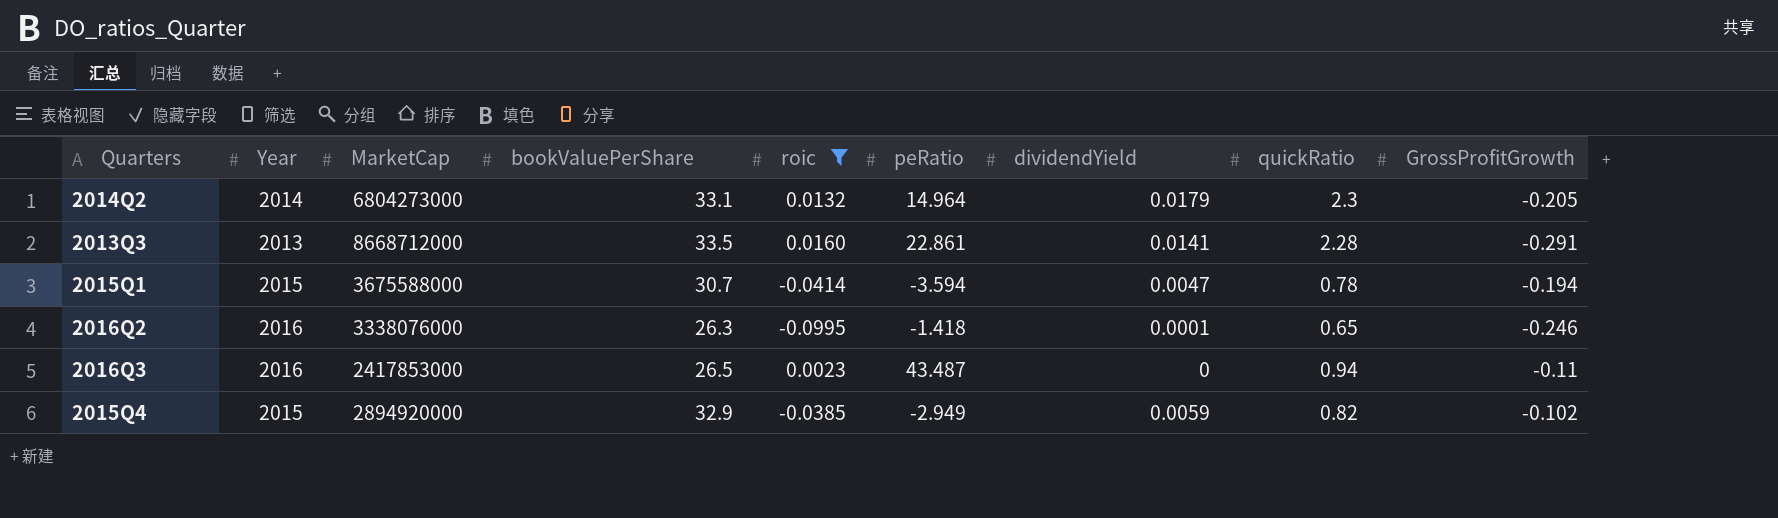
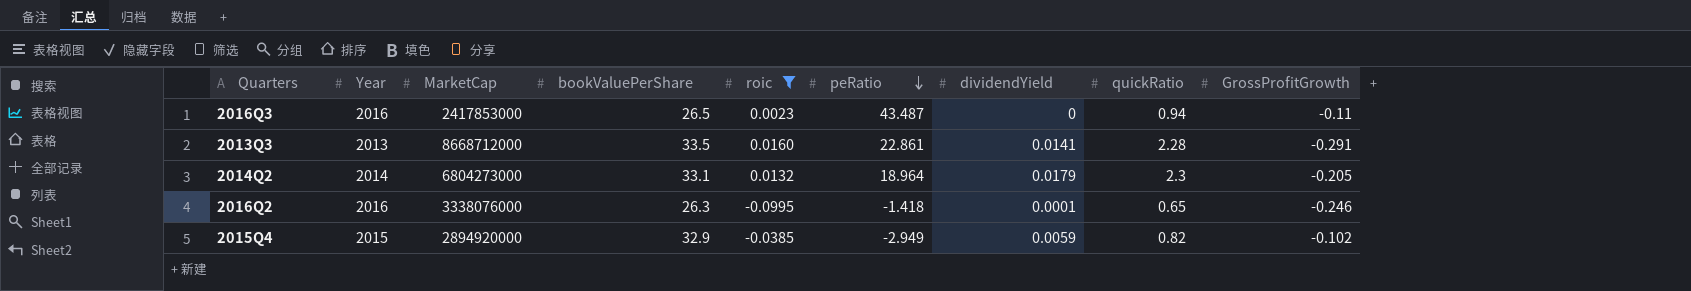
row order: none -> peRatio descending
row 2015Q1: 2015 | 3675588000 | 30.7 | -0.0414 | -3.594 | 0.0047 | 0.78 | -0.194 -> none
2014Q2 | peRatio: 14.964 -> 18.964

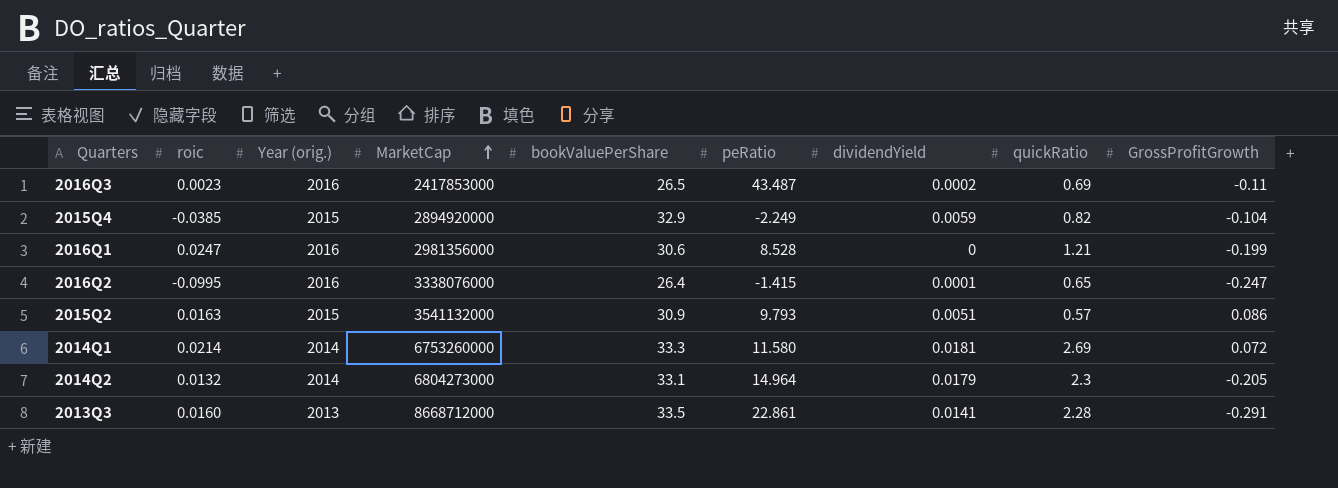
filter: roic <= 0.0160 -> none
row order: peRatio descending -> MarketCap ascending
column roic | position: 5 -> 2
column name: Year -> Year (orig.)
2016Q3 | dividendYield: 0 -> 0.0002
2016Q3 | quickRatio: 0.94 -> 0.69
2015Q4 | peRatio: -2.949 -> -2.249
2015Q4 | GrossProfitGrowth: -0.102 -> -0.104
2016Q2 | bookValuePerShare: 26.3 -> 26.4
2016Q2 | peRatio: -1.418 -> -1.415
2016Q2 | GrossProfitGrowth: -0.246 -> -0.247
2014Q2 | peRatio: 18.964 -> 14.964

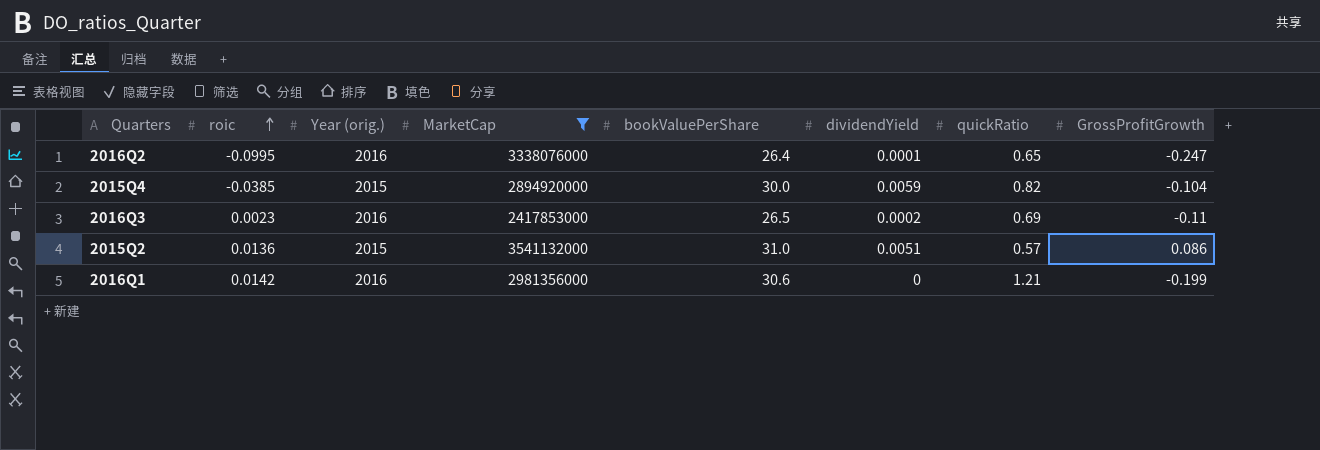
filter: none -> MarketCap <= 3541132000
row order: MarketCap ascending -> roic ascending
column peRatio | position: 6 -> none
2015Q4 | bookValuePerShare: 32.9 -> 30.0
2015Q2 | roic: 0.0163 -> 0.0136
2015Q2 | bookValuePerShare: 30.9 -> 31.0
2016Q1 | roic: 0.0247 -> 0.0142

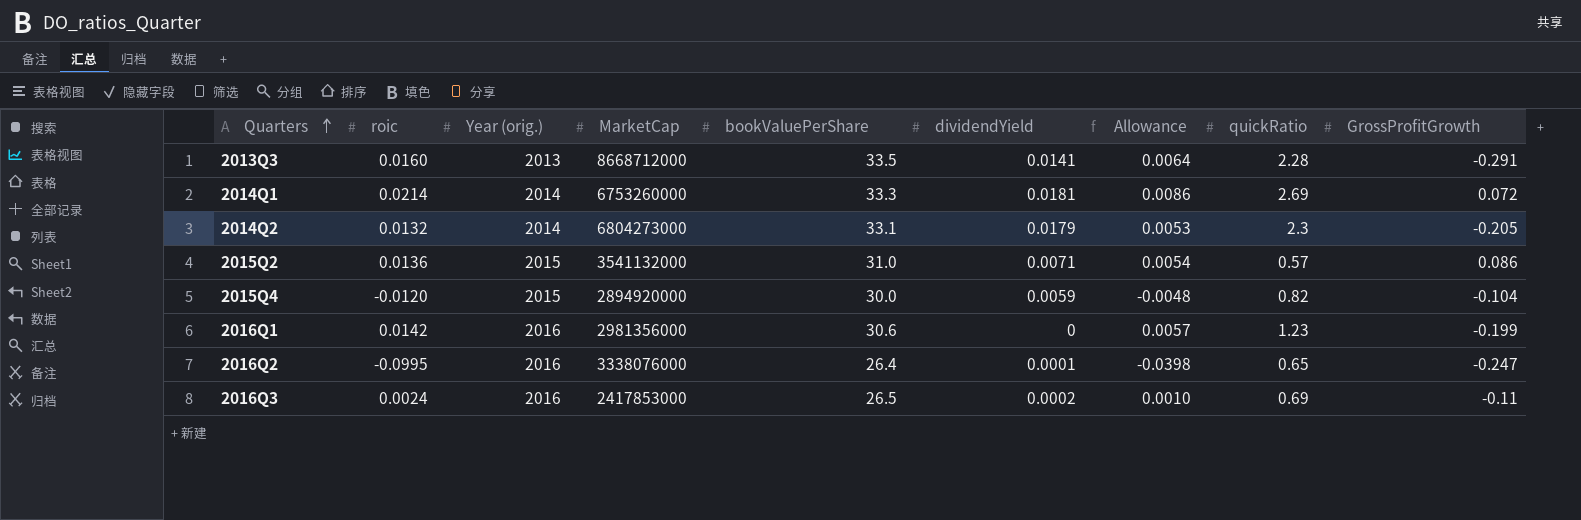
filter: MarketCap <= 3541132000 -> none
row order: roic ascending -> Quarters ascending
column Allowance | formula: none -> [roic] * 0.4
2015Q2 | dividendYield: 0.0051 -> 0.0071
2015Q4 | roic: -0.0385 -> -0.0120
2016Q1 | quickRatio: 1.21 -> 1.23
2016Q3 | roic: 0.0023 -> 0.0024

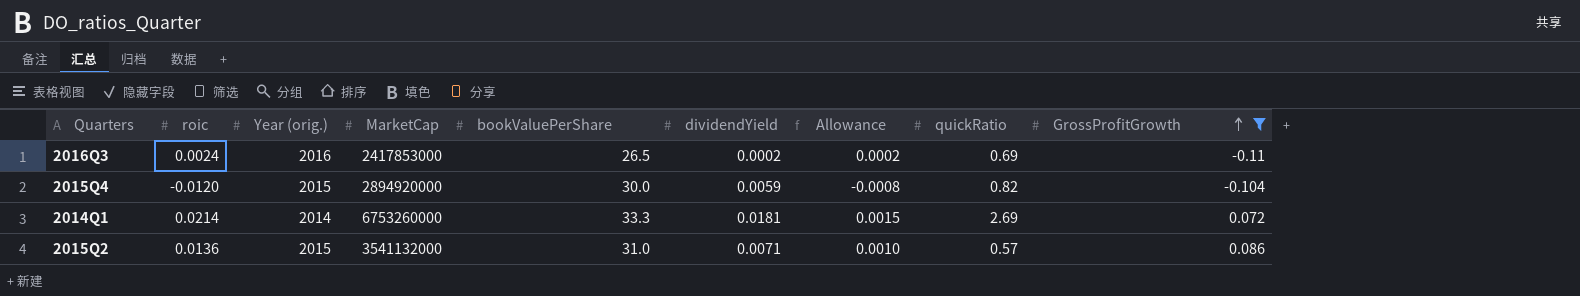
filter: none -> GrossProfitGrowth >= -0.11
row order: Quarters ascending -> GrossProfitGrowth ascending
column Allowance | formula: [roic] * 0.4 -> [roic] * 0.07

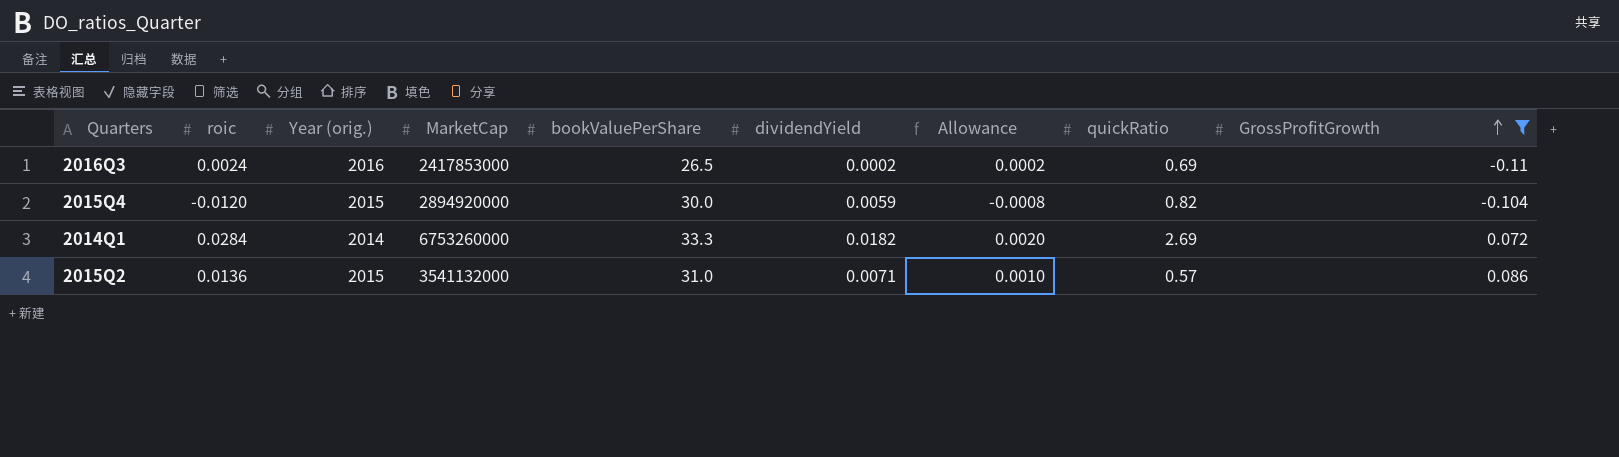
2014Q1 | roic: 0.0214 -> 0.0284
2014Q1 | dividendYield: 0.0181 -> 0.0182
2014Q1 | Allowance: 0.0015 -> 0.0020

